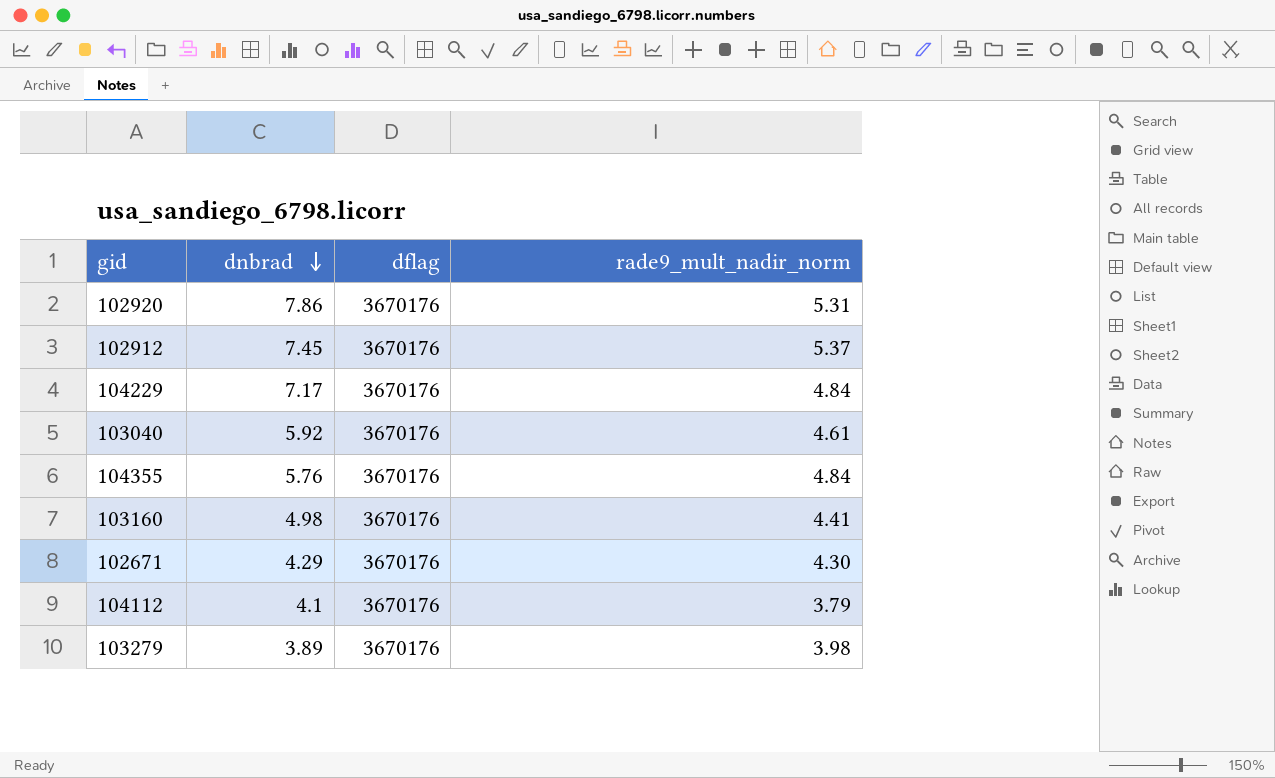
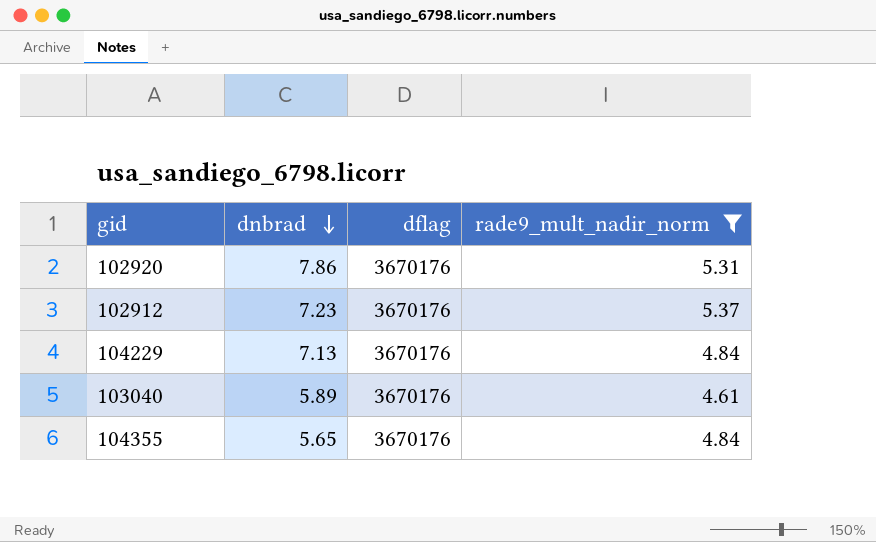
filter: none -> rade9_mult_nadir_norm >= 4.61
102912 | dnbrad: 7.45 -> 7.23
104229 | dnbrad: 7.17 -> 7.13
103040 | dnbrad: 5.92 -> 5.89
104355 | dnbrad: 5.76 -> 5.65

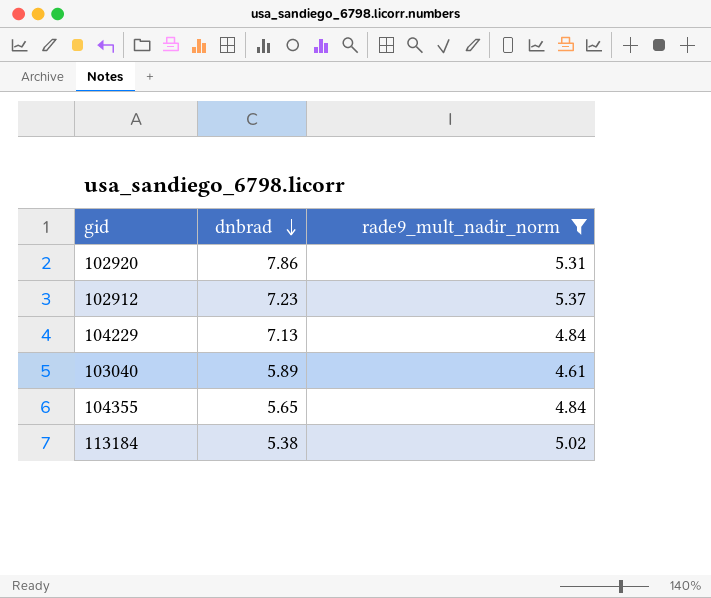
column dflag | position: 3 -> none
row 113184: none -> 5.38 | 5.02

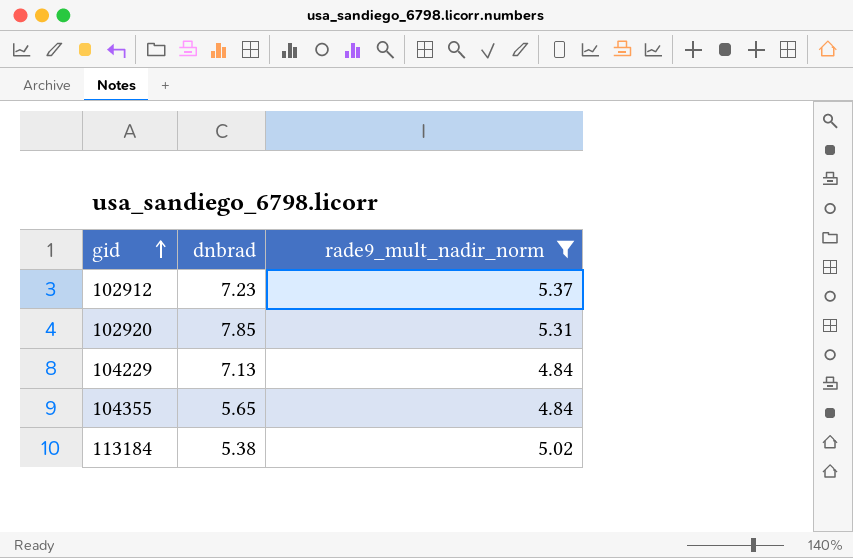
row order: dnbrad descending -> gid ascending
row 103040: 5.89 | 4.61 -> none
102920 | dnbrad: 7.86 -> 7.85

